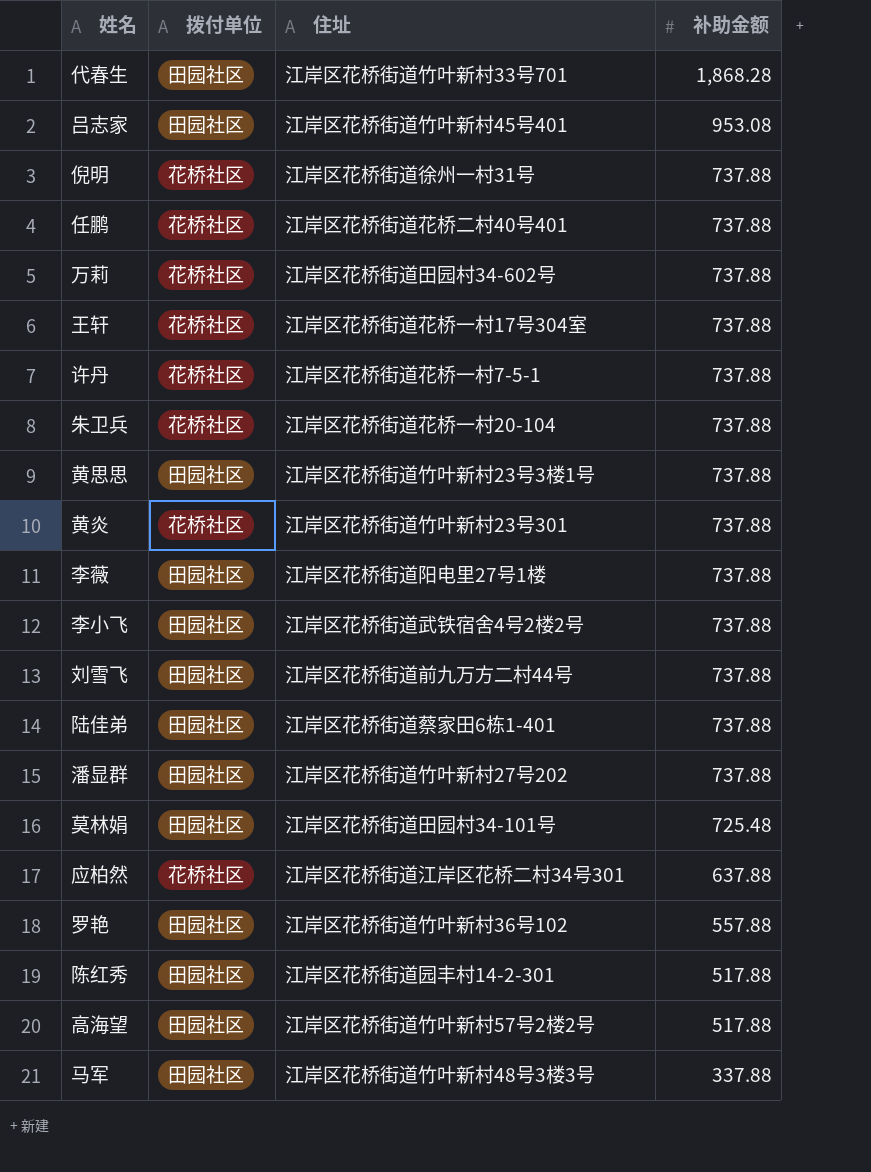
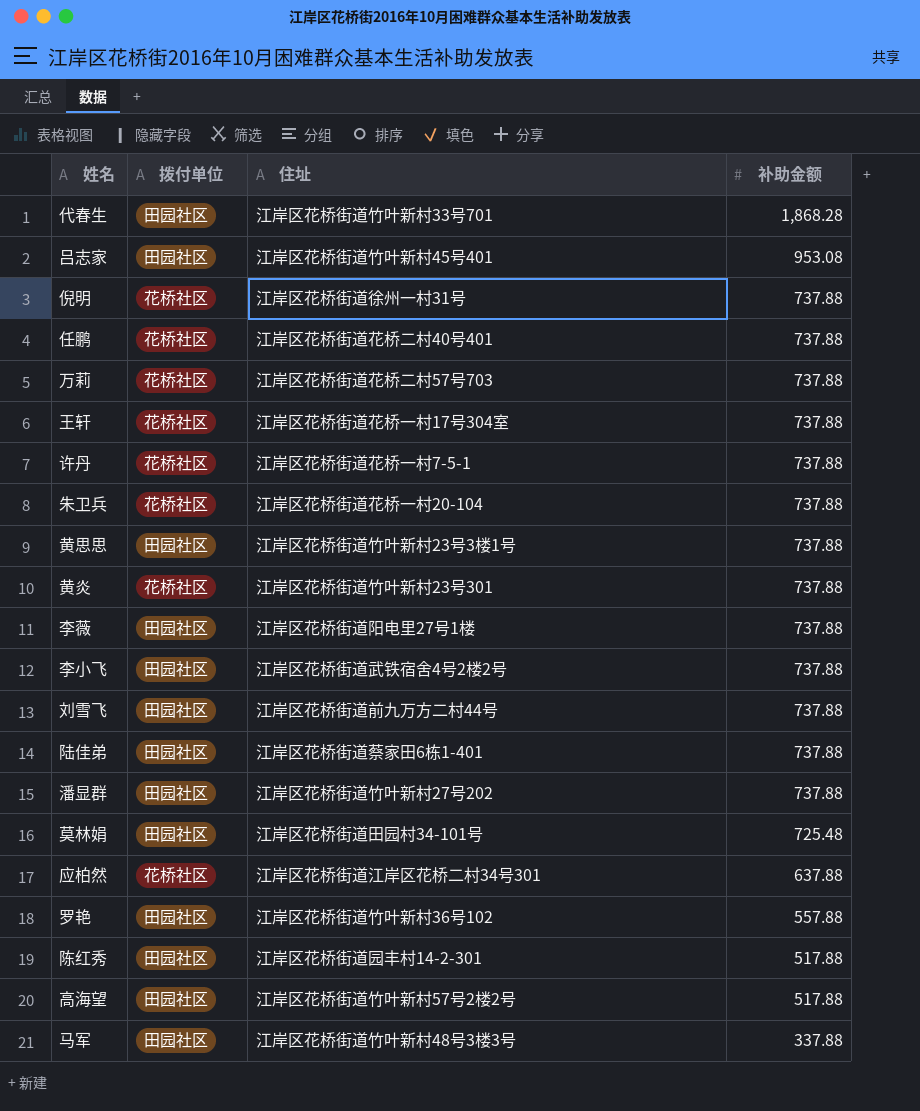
万莉 | 住址: 江岸区花桥街道田园村34-602号 -> 江岸区花桥街道花桥二村57号703

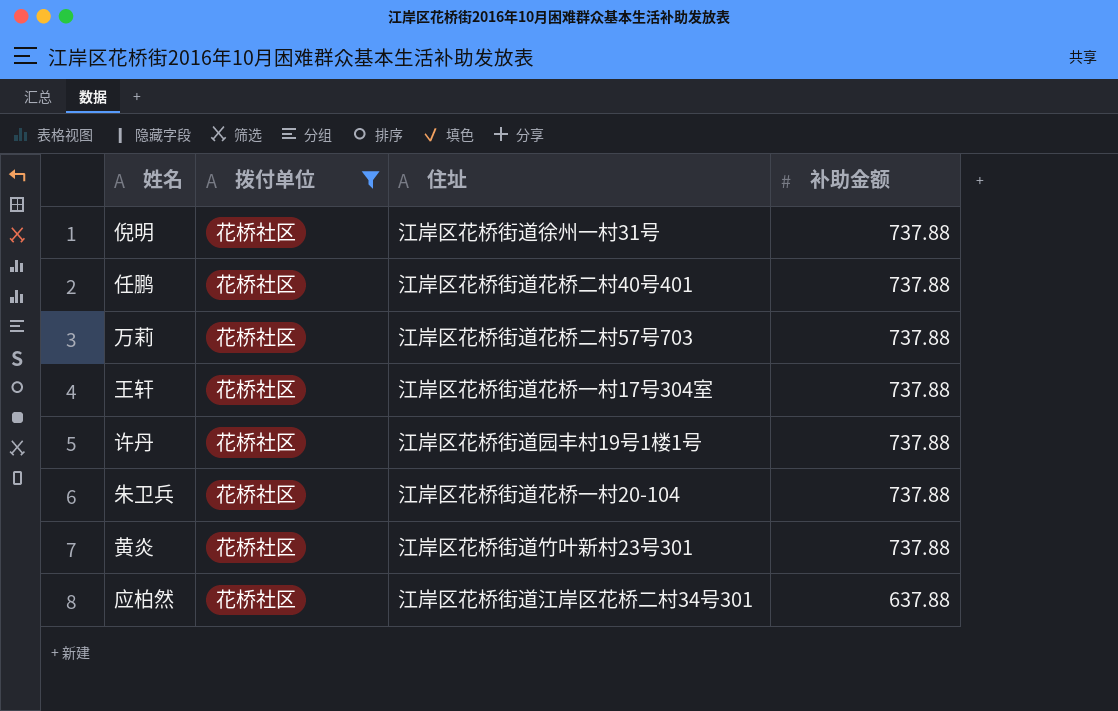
filter: none -> 拨付单位 = 花桥社区
许丹 | 住址: 江岸区花桥街道花桥一村7-5-1 -> 江岸区花桥街道园丰村19号1楼1号

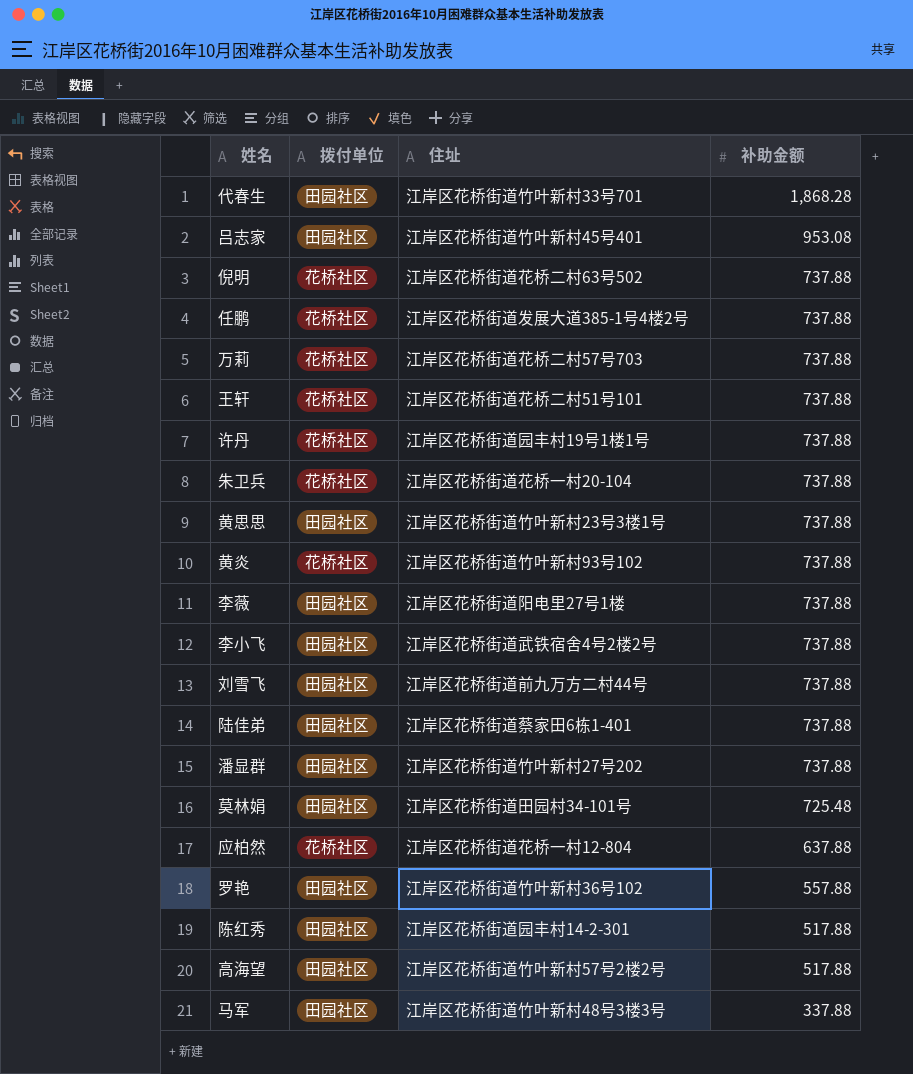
filter: 拨付单位 = 花桥社区 -> none
倪明 | 住址: 江岸区花桥街道徐州一村31号 -> 江岸区花桥街道花桥二村63号502
任鹏 | 住址: 江岸区花桥街道花桥二村40号401 -> 江岸区花桥街道发展大道385-1号4楼2号
王轩 | 住址: 江岸区花桥街道花桥一村17号304室 -> 江岸区花桥街道花桥二村51号101
黄炎 | 住址: 江岸区花桥街道竹叶新村23号301 -> 江岸区花桥街道竹叶新村93号102
应柏然 | 住址: 江岸区花桥街道江岸区花桥二村34号301 -> 江岸区花桥街道花桥一村12-804

